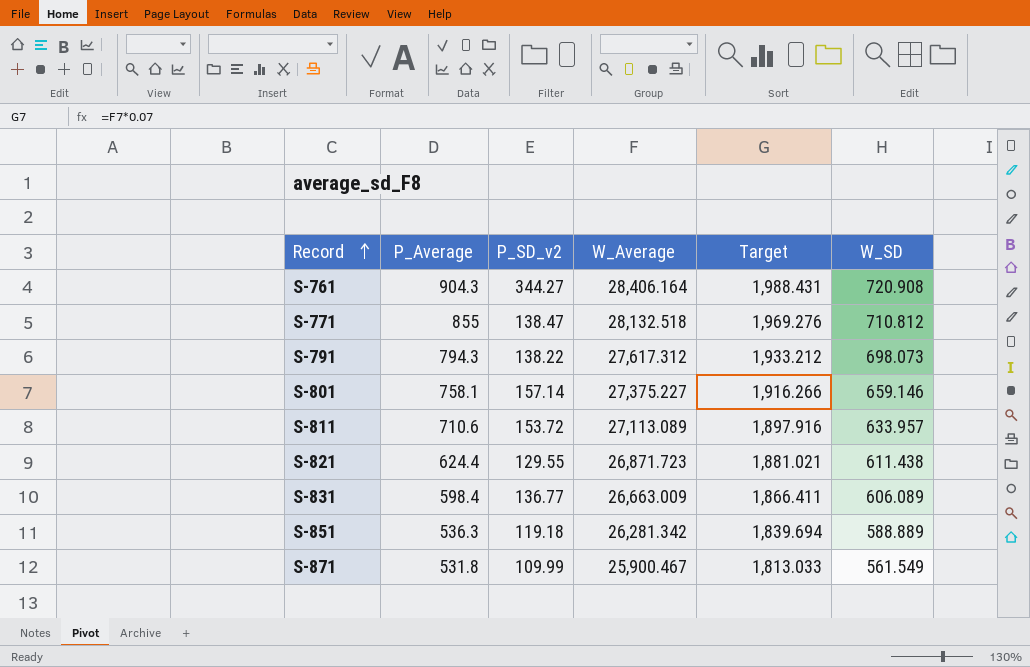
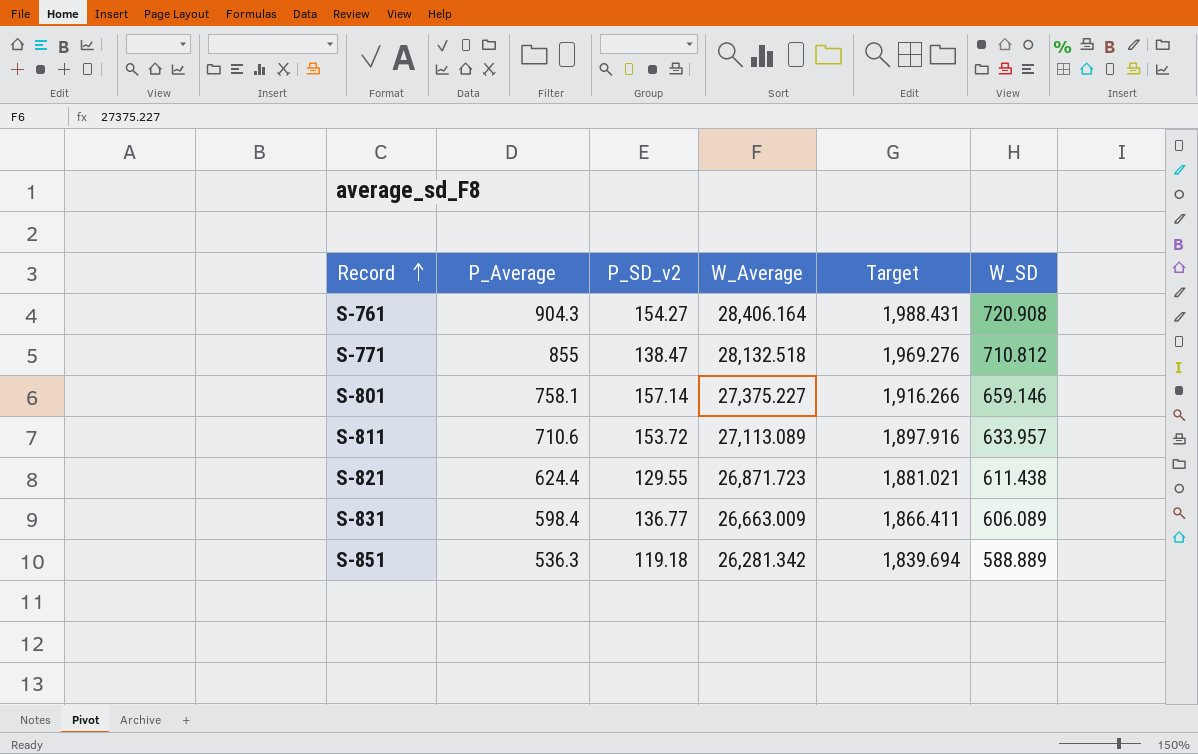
row S-791: 794.3 | 138.22 | 27,617.312 | 1,933.212 | 698.073 -> none
row S-871: 531.8 | 109.99 | 25,900.467 | 1,813.033 | 561.549 -> none
S-761 | P_SD_v2: 344.27 -> 154.27

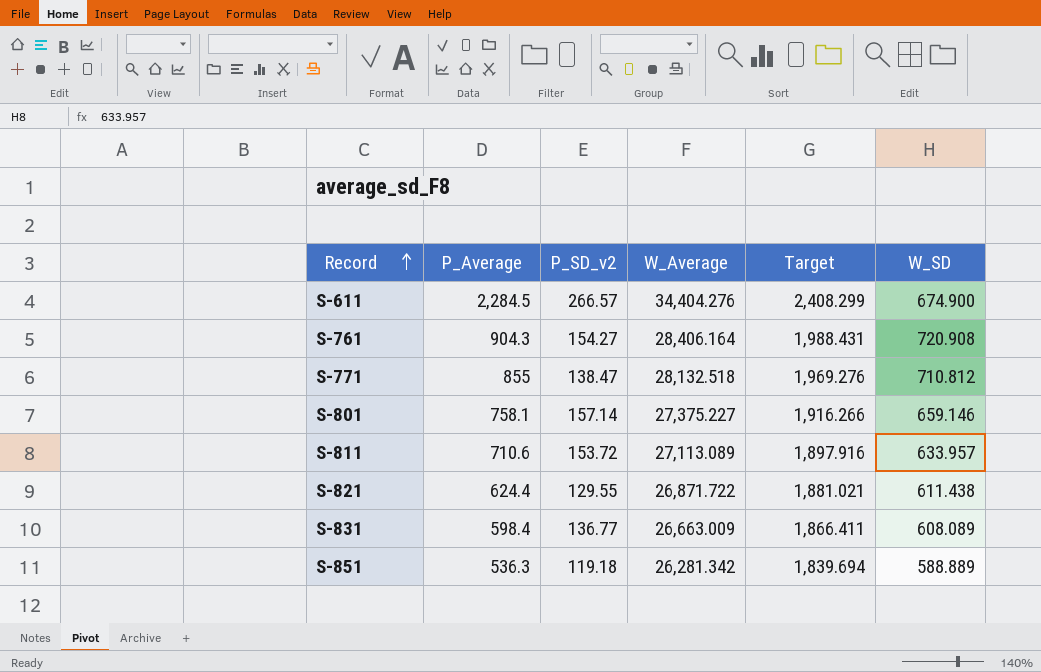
row S-611: none -> 2,284.5 | 266.57 | 34,404.276 | 2,408.299 | 674.900
S-821 | W_Average: 26,871.723 -> 26,871.722
S-831 | W_SD: 606.089 -> 608.089

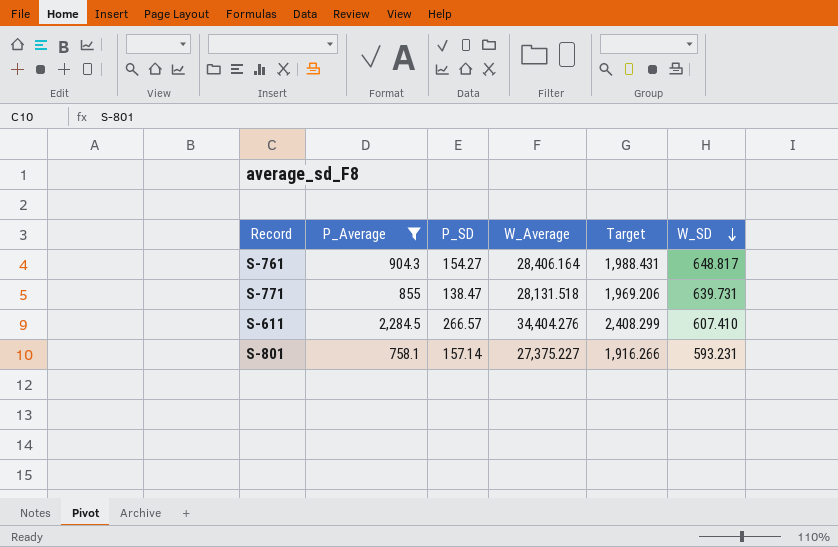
filter: none -> P_Average >= 758.1
row order: Record ascending -> W_SD descending
column name: P_SD_v2 -> P_SD
S-761 | W_SD: 720.908 -> 648.817
S-771 | W_Average: 28,132.518 -> 28,131.518
S-771 | Target: 1,969.276 -> 1,969.206
S-771 | W_SD: 710.812 -> 639.731
S-611 | W_SD: 674.900 -> 607.410
S-801 | W_SD: 659.146 -> 593.231

